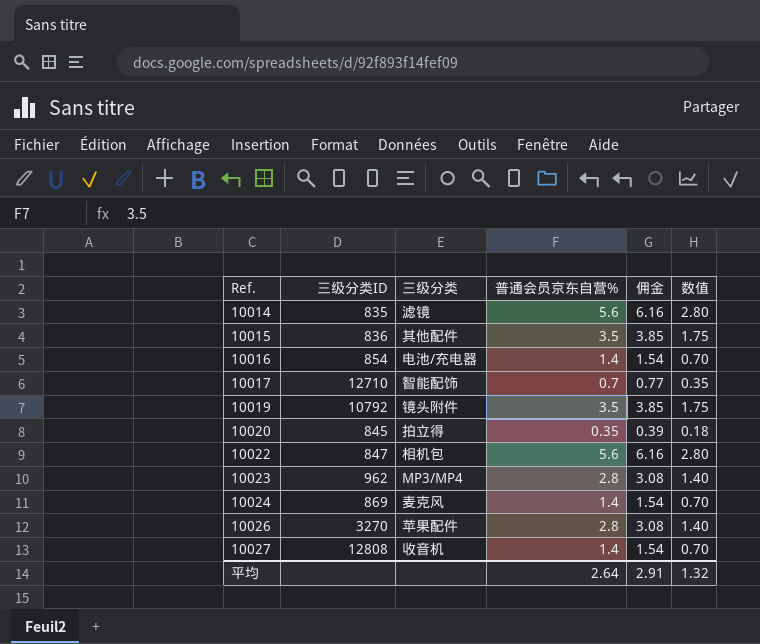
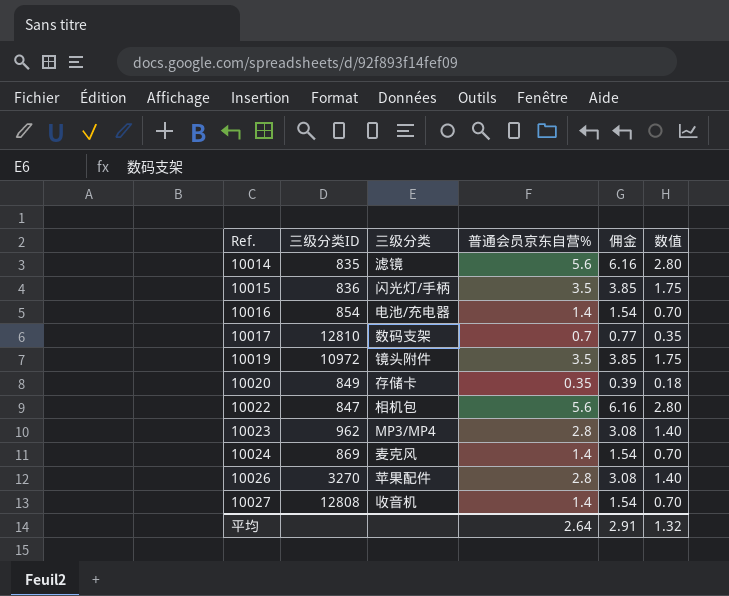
10015 | 三级分类: 其他配件 -> 闪光灯/手柄
10017 | 三级分类ID: 12710 -> 12810
10017 | 三级分类: 智能配饰 -> 数码支架
10019 | 三级分类ID: 10792 -> 10972
10020 | 三级分类ID: 845 -> 849
10020 | 三级分类: 拍立得 -> 存储卡

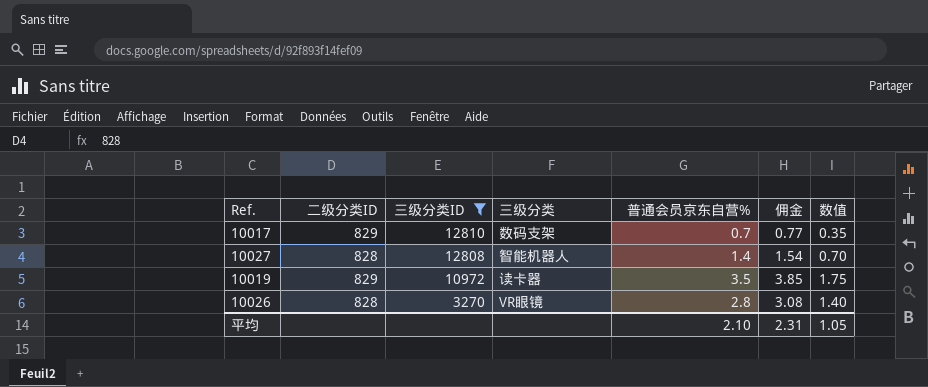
filter: none -> 三级分类ID >= 3270
row order: Ref. ascending -> 三级分类ID descending
column 二级分类ID | position: none -> 2
10027 | 三级分类: 收音机 -> 智能机器人
10019 | 三级分类: 镜头附件 -> 读卡器
10026 | 三级分类: 苹果配件 -> VR眼镜
平均 | 普通会员京东自营%: 2.64 -> 2.10
平均 | 佣金: 2.91 -> 2.31
平均 | 数值: 1.32 -> 1.05

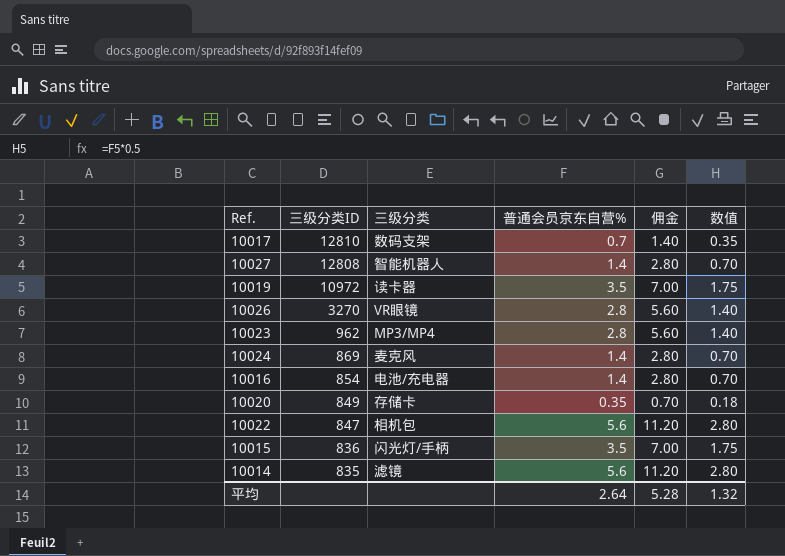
filter: 三级分类ID >= 3270 -> none
column 二级分类ID | position: 2 -> none
column 佣金 | formula: [普通会员京东自营%] * 1.1 -> [普通会员京东自营%] * 2
平均 | 普通会员京东自营%: 2.10 -> 2.64
平均 | 佣金: 2.31 -> 5.28
平均 | 数值: 1.05 -> 1.32

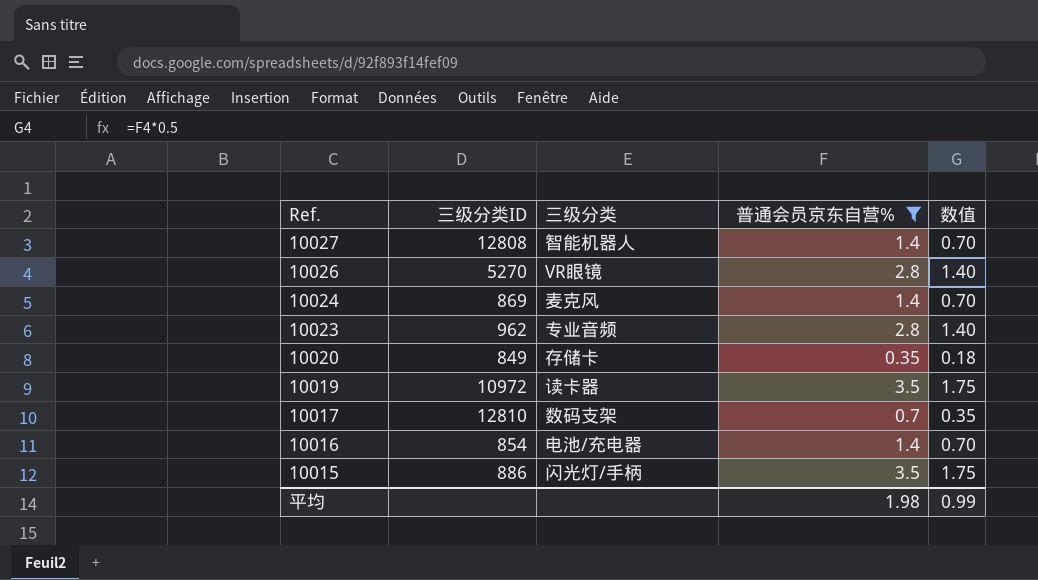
filter: none -> 普通会员京东自营% != 5.6
row order: 三级分类ID descending -> Ref. descending
column 佣金 | formula: [普通会员京东自营%] * 2 -> none
10026 | 三级分类ID: 3270 -> 5270
10023 | 三级分类: MP3/MP4 -> 专业音频
10015 | 三级分类ID: 836 -> 886
平均 | 普通会员京东自营%: 2.64 -> 1.98
平均 | 数值: 1.32 -> 0.99

